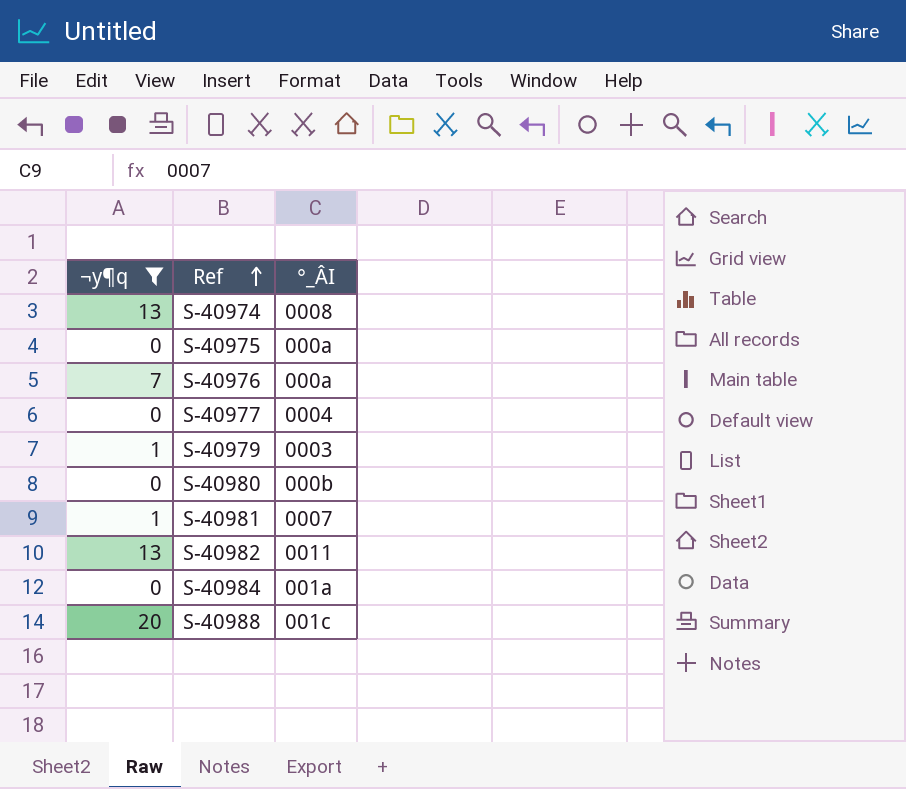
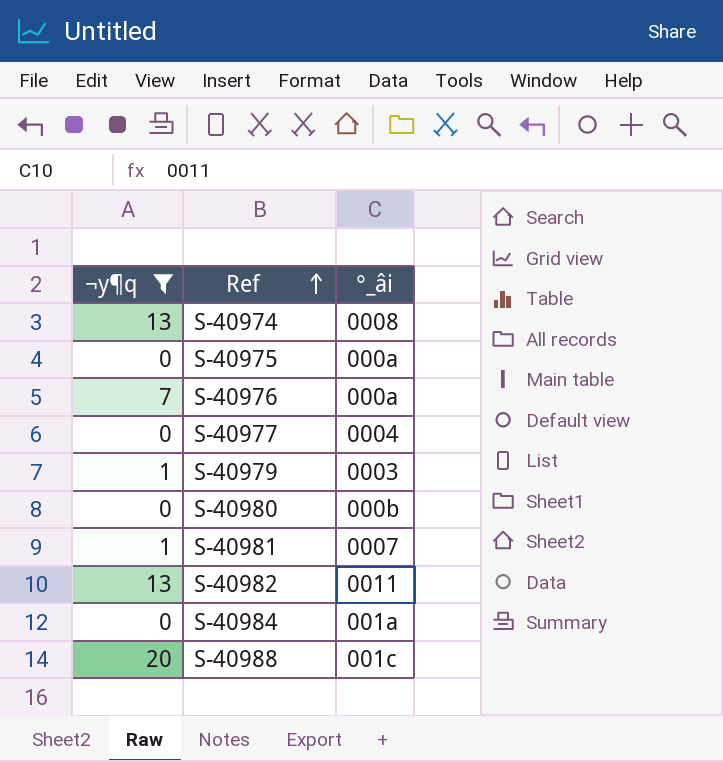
column name: °_ÂI -> °_âi

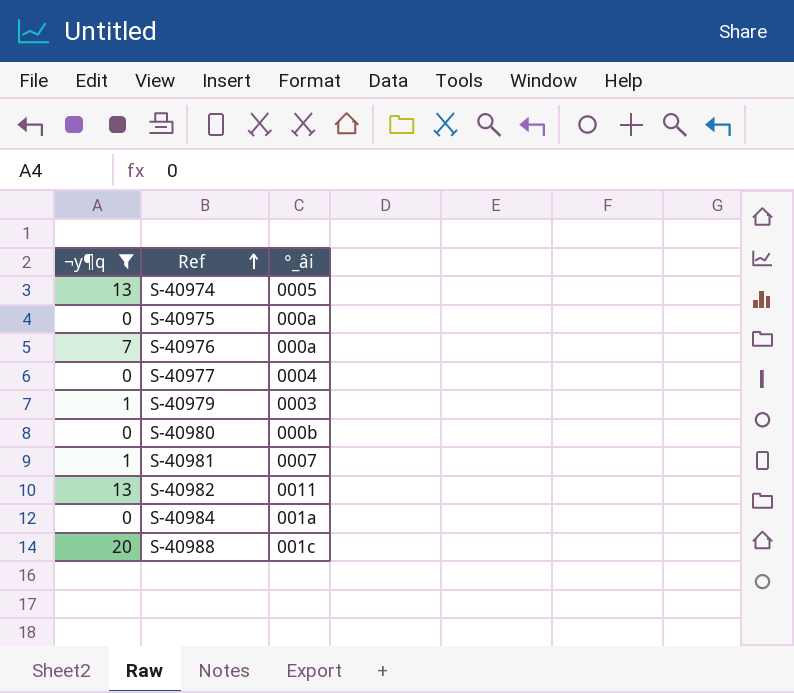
S-40974 | °_âi: 0008 -> 0005

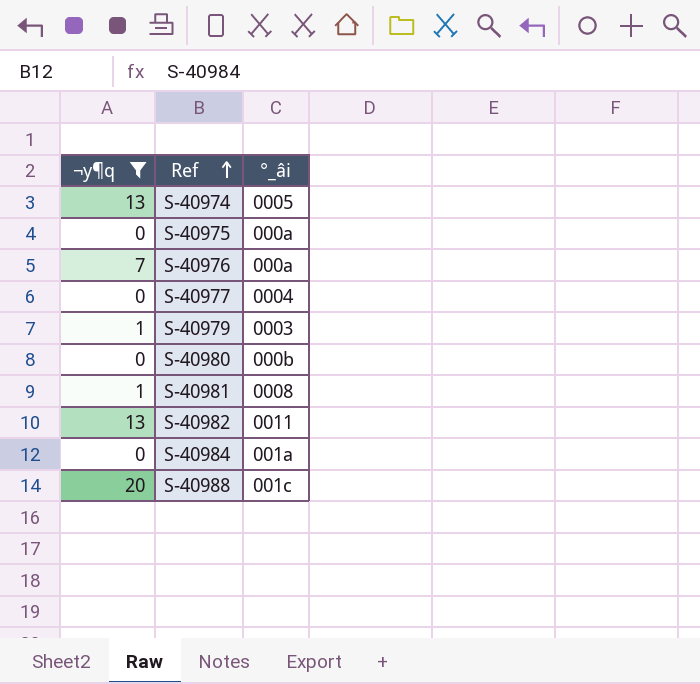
S-40981 | °_âi: 0007 -> 0008

